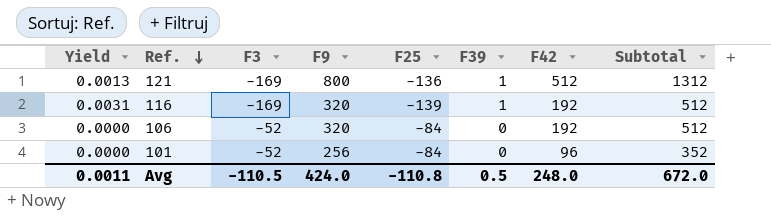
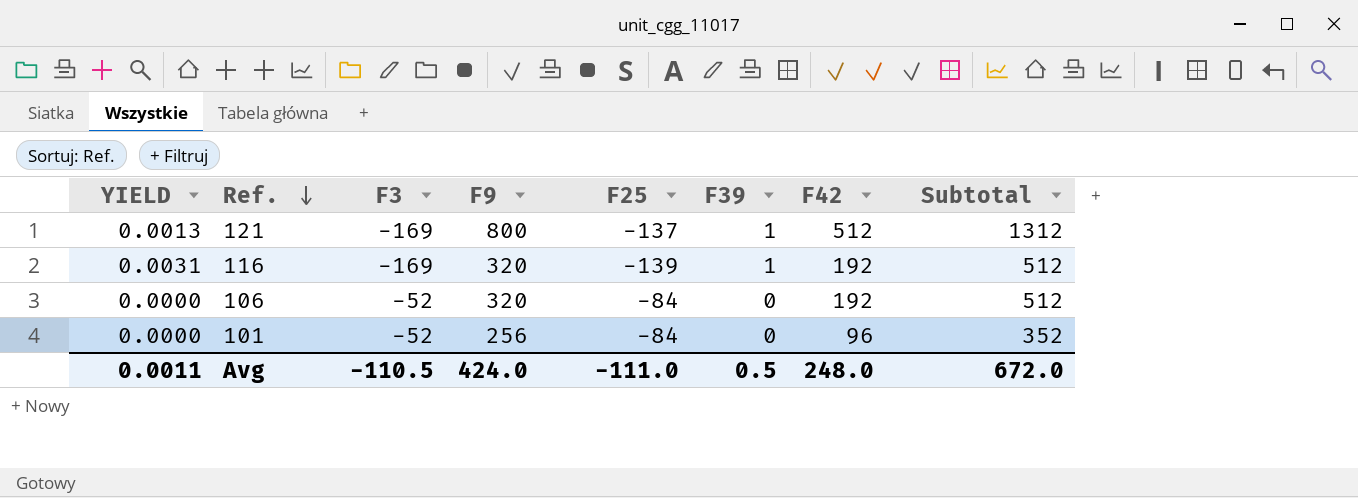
column name: Yield -> YIELD
121 | F25: -136 -> -137
Avg | F25: -110.8 -> -111.0

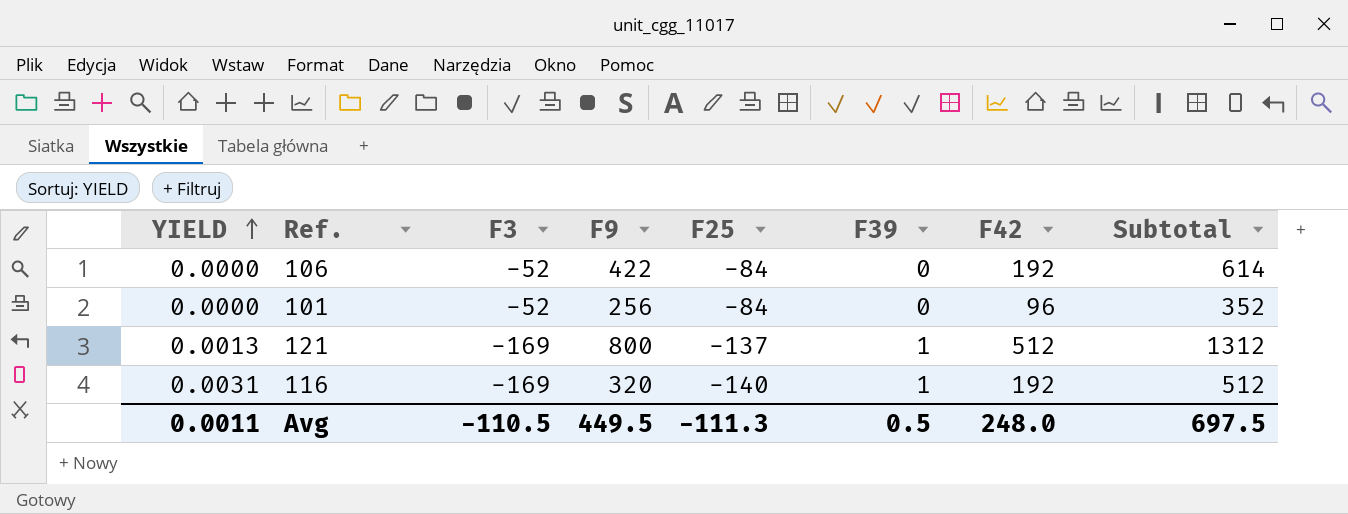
row order: Ref. descending -> YIELD ascending
106 | F9: 320 -> 422
106 | Subtotal: 512 -> 614
116 | F25: -139 -> -140
Avg | F9: 424.0 -> 449.5
Avg | F25: -111.0 -> -111.3
Avg | Subtotal: 672.0 -> 697.5

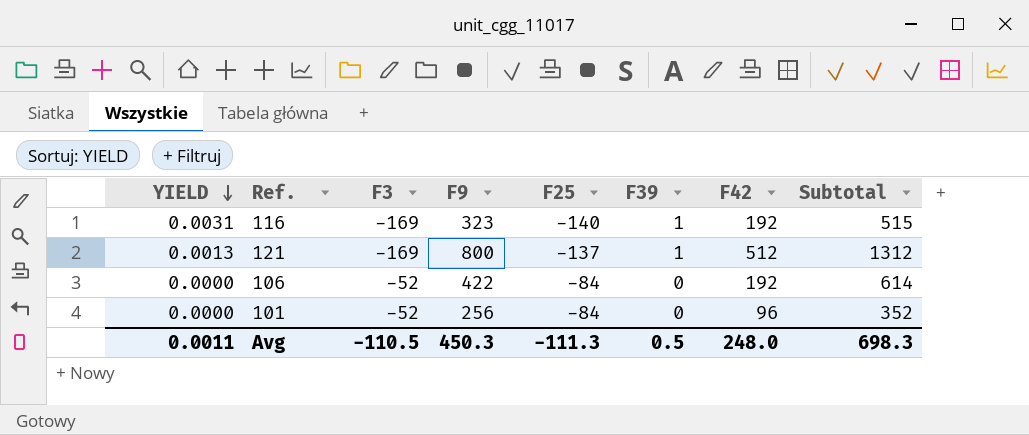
row order: YIELD ascending -> YIELD descending
116 | F9: 320 -> 323
116 | Subtotal: 512 -> 515
Avg | F9: 449.5 -> 450.3
Avg | Subtotal: 697.5 -> 698.3

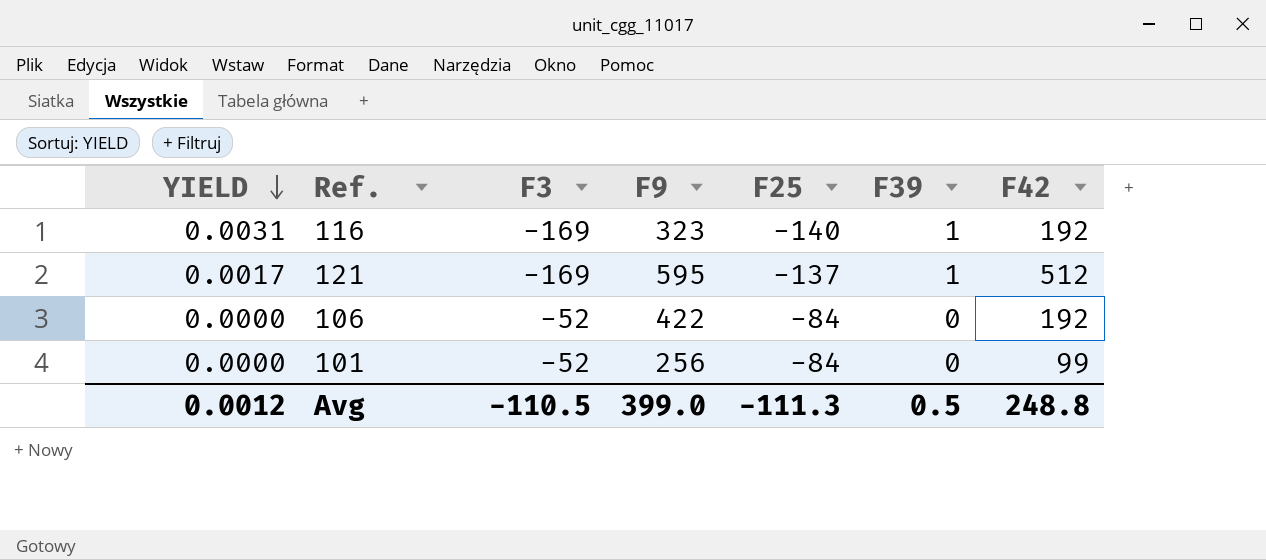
column Subtotal | formula: [F9] + [F42] -> none
121 | YIELD: 0.0013 -> 0.0017
121 | F9: 800 -> 595
101 | F42: 96 -> 99
Avg | YIELD: 0.0011 -> 0.0012
Avg | F9: 450.3 -> 399.0
Avg | F42: 248.0 -> 248.8

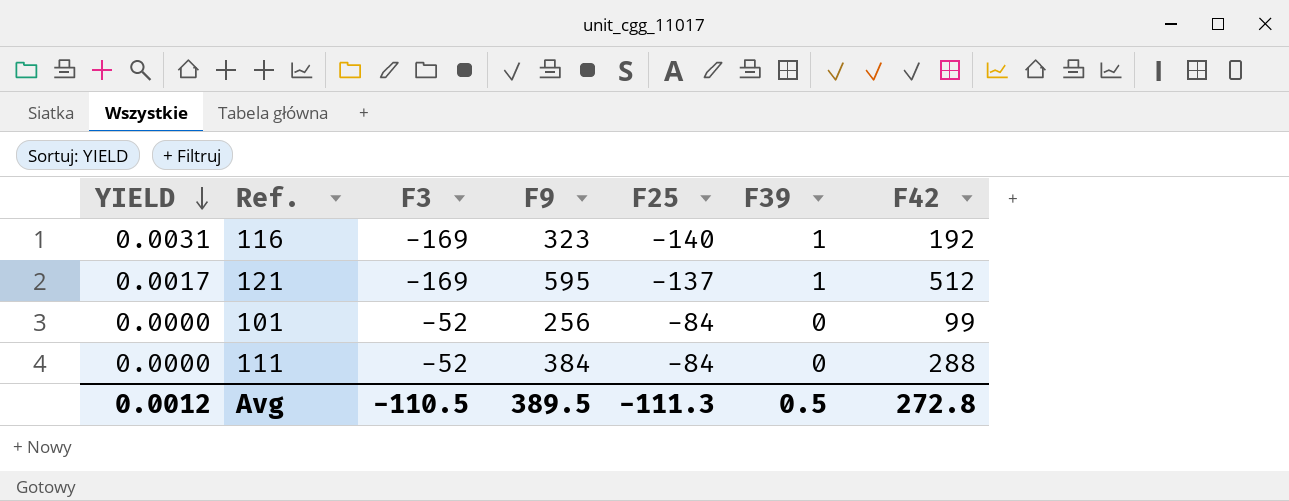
row 106: 0.0000 | -52 | 422 | -84 | 0 | 192 -> none
row 111: none -> 0.0000 | -52 | 384 | -84 | 0 | 288
Avg | F9: 399.0 -> 389.5
Avg | F42: 248.8 -> 272.8

